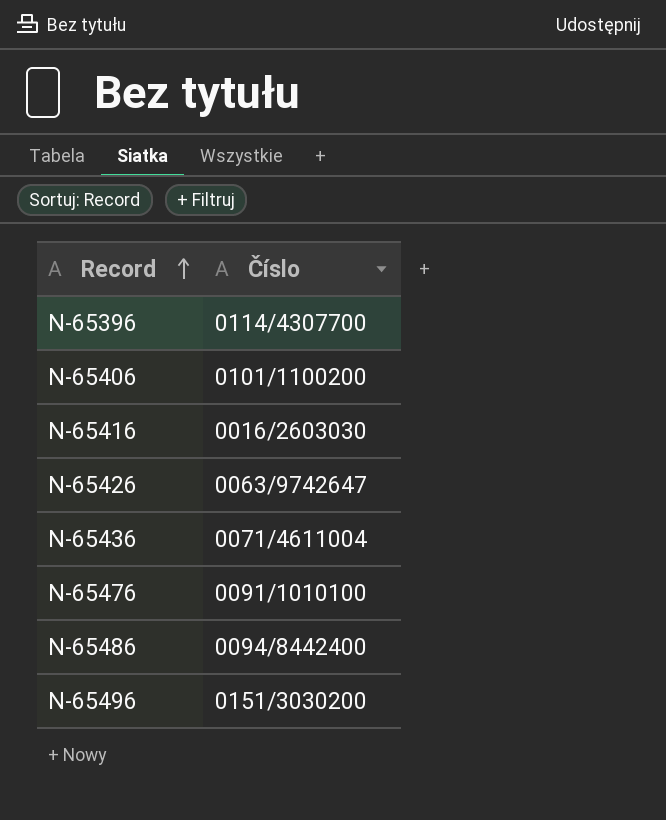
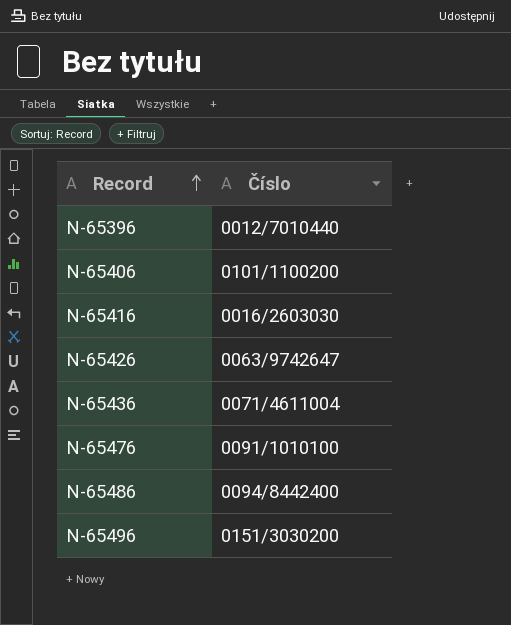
N-65396 | Číslo: 0114/4307700 -> 0012/7010440

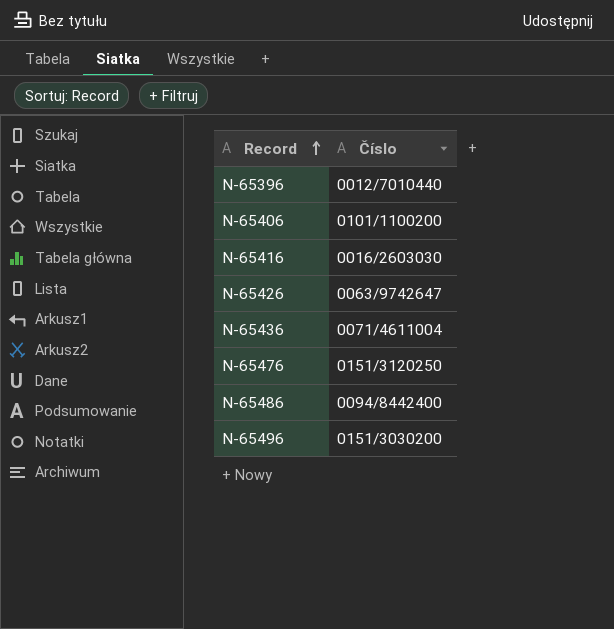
N-65476 | Číslo: 0091/1010100 -> 0151/3120250

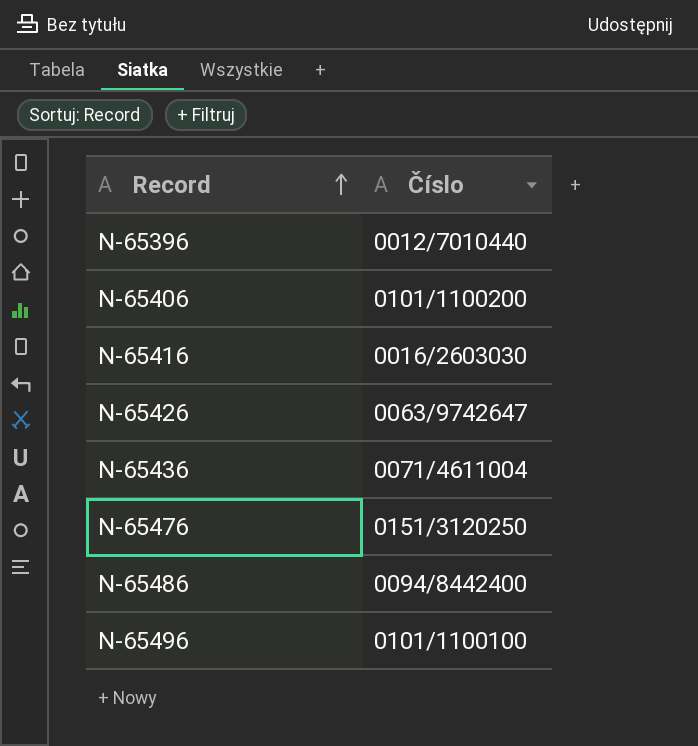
N-65496 | Číslo: 0151/3030200 -> 0101/1100100

